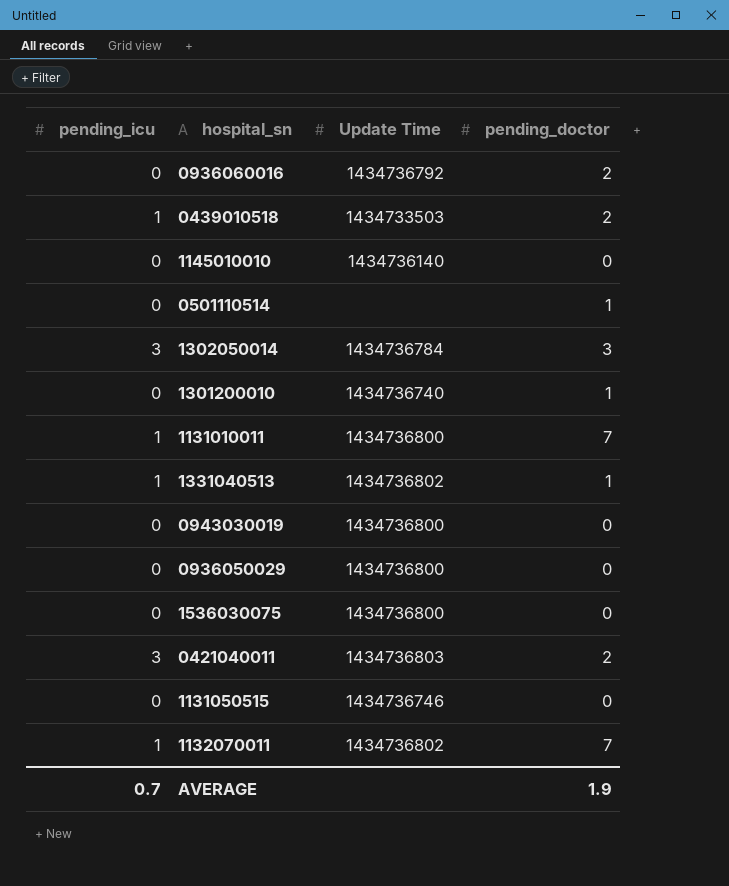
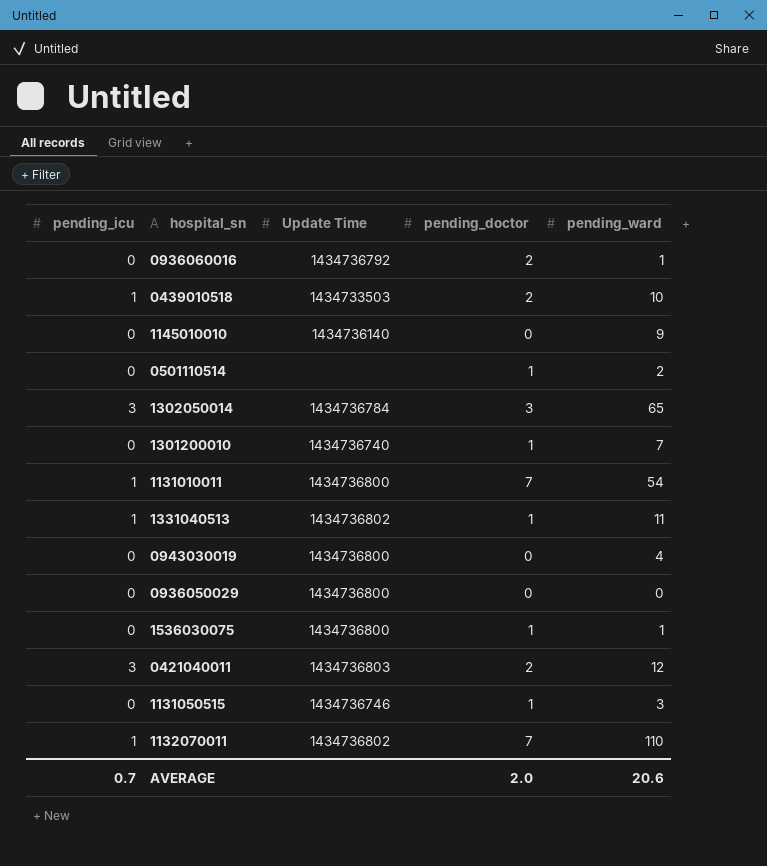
column pending_ward | position: none -> 5
1536030075 | pending_doctor: 0 -> 1
1131050515 | pending_doctor: 0 -> 1
AVERAGE | pending_doctor: 1.9 -> 2.0

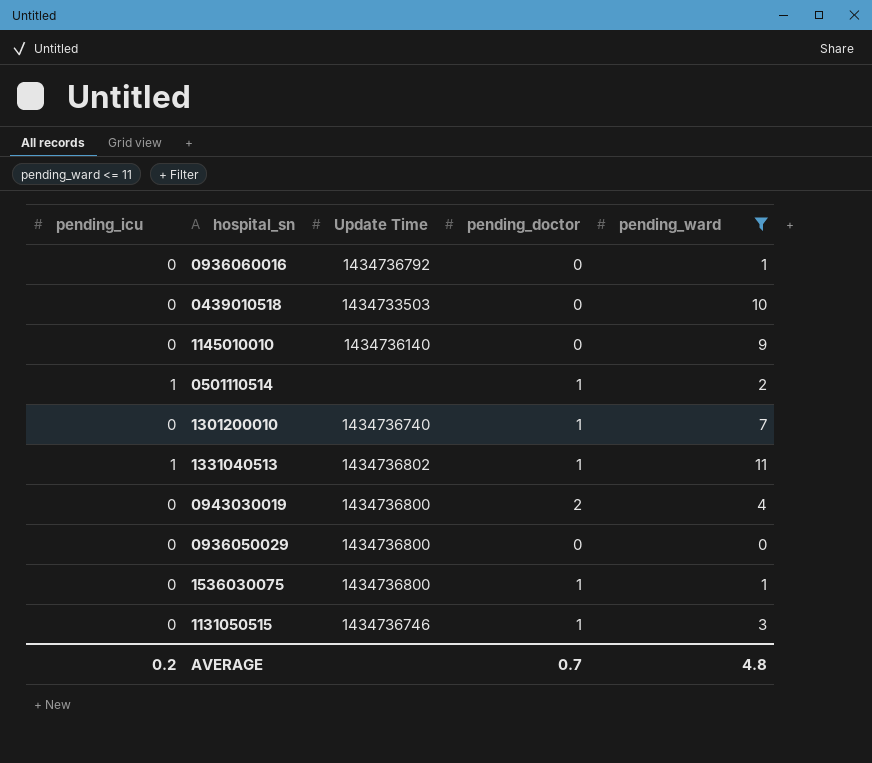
filter: none -> pending_ward <= 11
0936060016 | pending_doctor: 2 -> 0
0439010518 | pending_icu: 1 -> 0
0439010518 | pending_doctor: 2 -> 0
0501110514 | pending_icu: 0 -> 1
0943030019 | pending_doctor: 0 -> 2
AVERAGE | pending_icu: 0.7 -> 0.2
AVERAGE | pending_doctor: 2.0 -> 0.7
AVERAGE | pending_ward: 20.6 -> 4.8

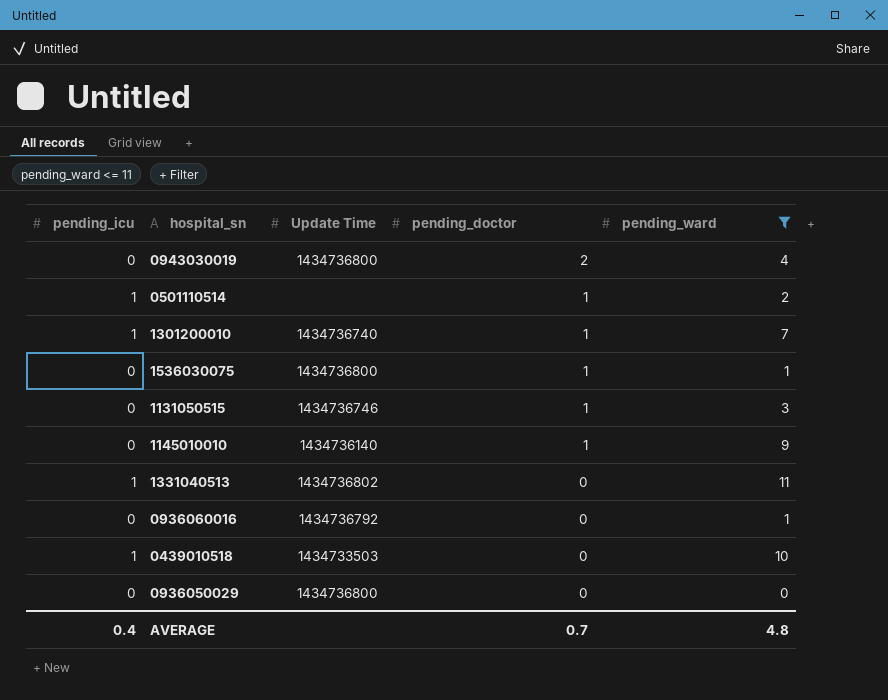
row order: none -> pending_doctor descending
1301200010 | pending_icu: 0 -> 1
1145010010 | pending_doctor: 0 -> 1
1331040513 | pending_doctor: 1 -> 0
0439010518 | pending_icu: 0 -> 1
AVERAGE | pending_icu: 0.2 -> 0.4

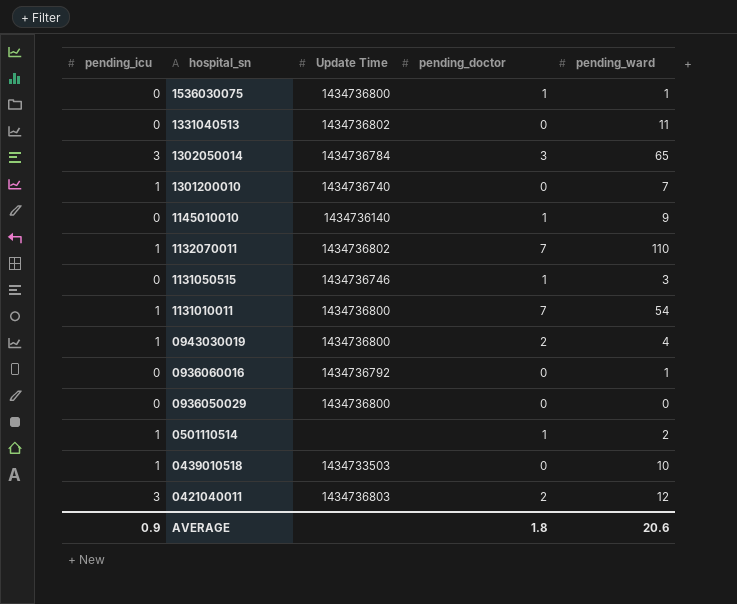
filter: pending_ward <= 11 -> none
row order: pending_doctor descending -> hospital_sn descending
1331040513 | pending_icu: 1 -> 0
1301200010 | pending_doctor: 1 -> 0
0943030019 | pending_icu: 0 -> 1
AVERAGE | pending_icu: 0.4 -> 0.9
AVERAGE | pending_doctor: 0.7 -> 1.8
AVERAGE | pending_ward: 4.8 -> 20.6

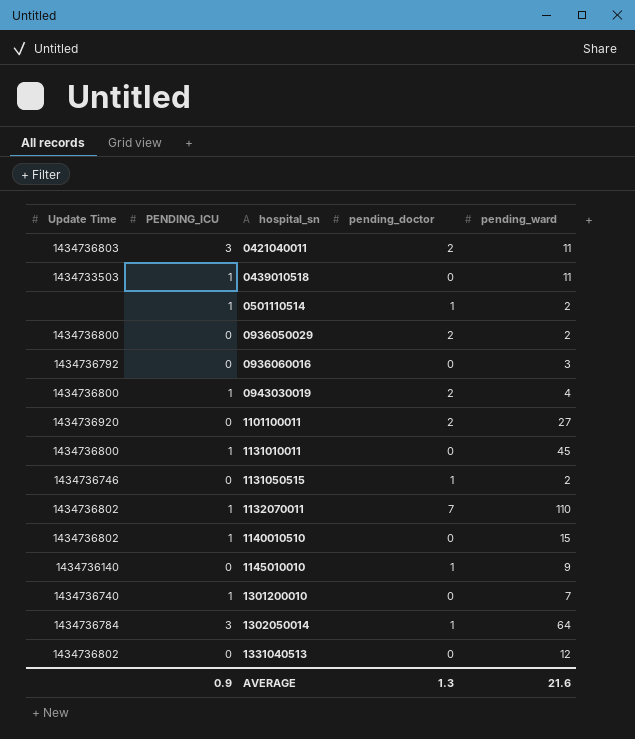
row order: hospital_sn descending -> hospital_sn ascending
column Update Time | position: 3 -> 1
column name: pending_icu -> PENDING_ICU
row 1536030075: 0 | 1434736800 | 1 | 1 -> none
0421040011 | pending_ward: 12 -> 11
0439010518 | pending_ward: 10 -> 11
0936050029 | pending_doctor: 0 -> 2
0936050029 | pending_ward: 0 -> 2
0936060016 | pending_ward: 1 -> 3
row 1101100011: none -> 1434736920 | 0 | 2 | 27
1131010011 | pending_doctor: 7 -> 0
1131010011 | pending_ward: 54 -> 45
1131050515 | pending_ward: 3 -> 2
row 1140010510: none -> 1434736802 | 1 | 0 | 15
1302050014 | pending_doctor: 3 -> 1
1302050014 | pending_ward: 65 -> 64
1331040513 | pending_ward: 11 -> 12
AVERAGE | pending_doctor: 1.8 -> 1.3
AVERAGE | pending_ward: 20.6 -> 21.6

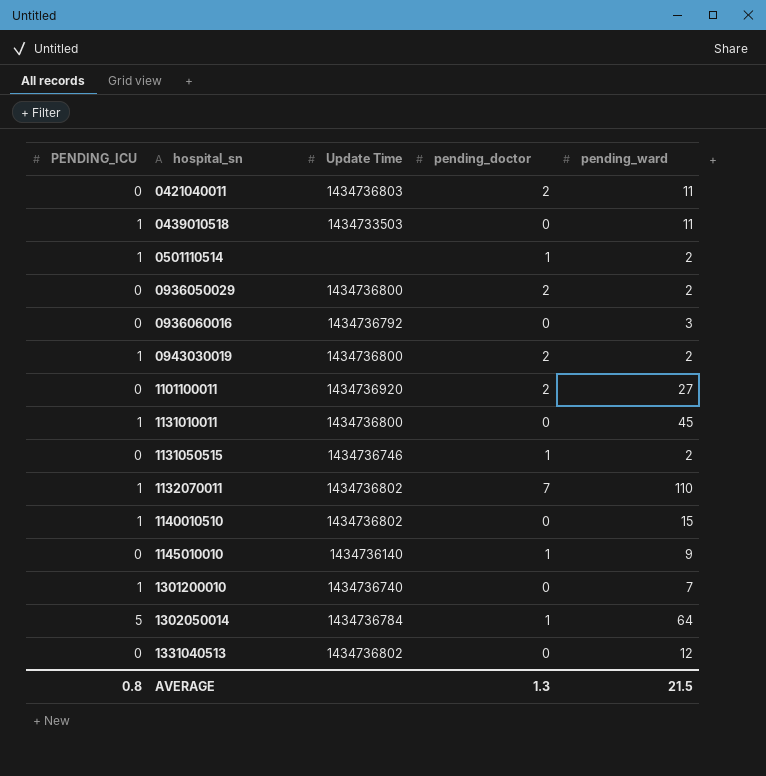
column Update Time | position: 1 -> 3
0421040011 | PENDING_ICU: 3 -> 0
0943030019 | pending_ward: 4 -> 2
1302050014 | PENDING_ICU: 3 -> 5
AVERAGE | PENDING_ICU: 0.9 -> 0.8
AVERAGE | pending_ward: 21.6 -> 21.5

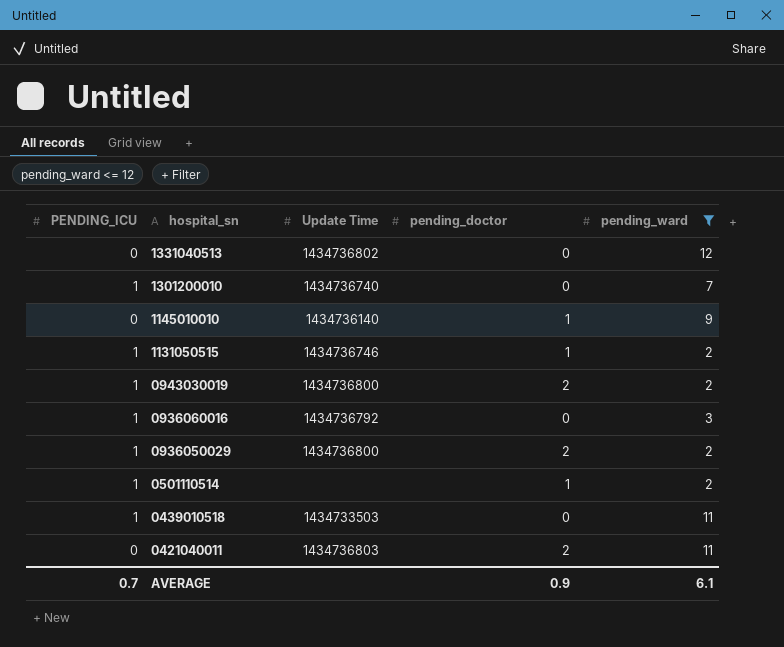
filter: none -> pending_ward <= 12
row order: hospital_sn ascending -> hospital_sn descending
1131050515 | PENDING_ICU: 0 -> 1
0936060016 | PENDING_ICU: 0 -> 1
0936050029 | PENDING_ICU: 0 -> 1
AVERAGE | PENDING_ICU: 0.8 -> 0.7
AVERAGE | pending_doctor: 1.3 -> 0.9
AVERAGE | pending_ward: 21.5 -> 6.1

